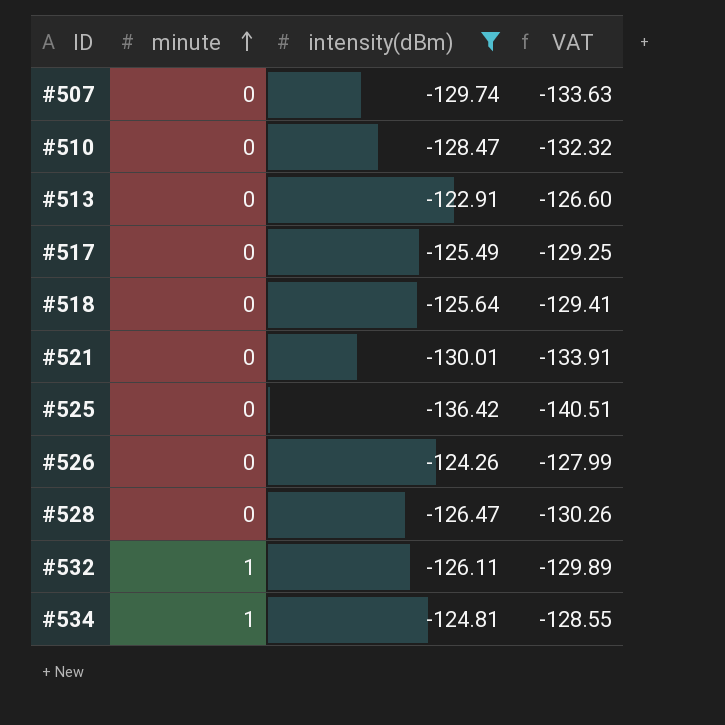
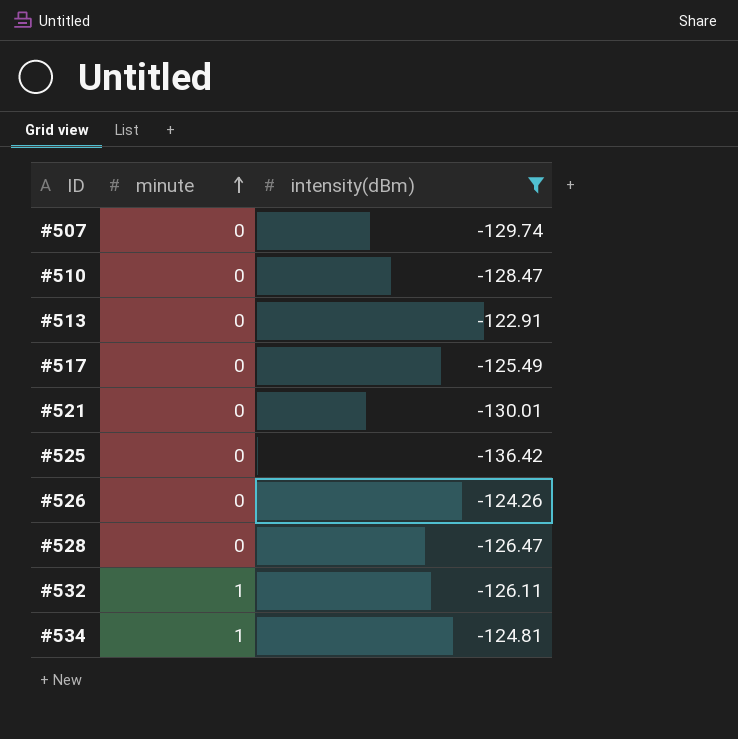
column VAT | formula: [intensity(dBm)] * 1.03 -> none
row #518: 0 | -125.64 | -129.41 -> none

